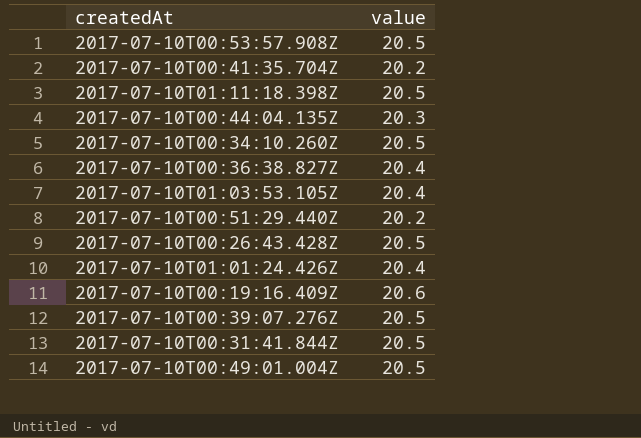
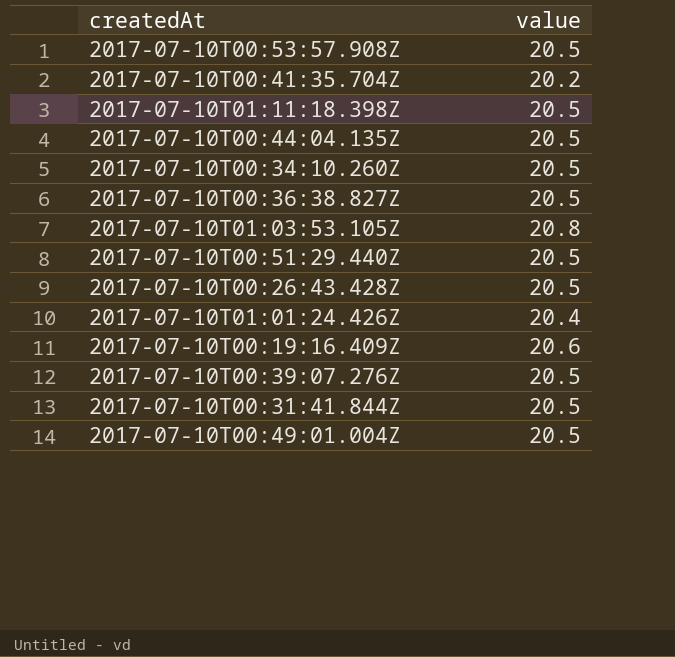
2017-07-10T00:44:04.135Z | value: 20.3 -> 20.5
2017-07-10T00:36:38.827Z | value: 20.4 -> 20.5
2017-07-10T01:03:53.105Z | value: 20.4 -> 20.8
2017-07-10T00:51:29.440Z | value: 20.2 -> 20.5

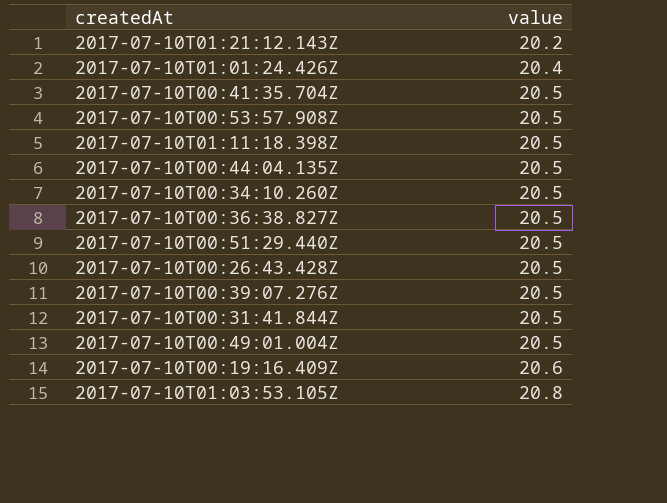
row order: none -> value ascending
row 2017-07-10T01:21:12.143Z: none -> 20.2
2017-07-10T00:41:35.704Z | value: 20.2 -> 20.5

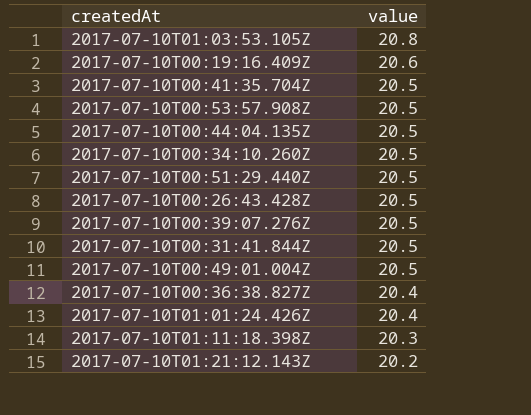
row order: value ascending -> value descending
2017-07-10T00:36:38.827Z | value: 20.5 -> 20.4
2017-07-10T01:11:18.398Z | value: 20.5 -> 20.3

